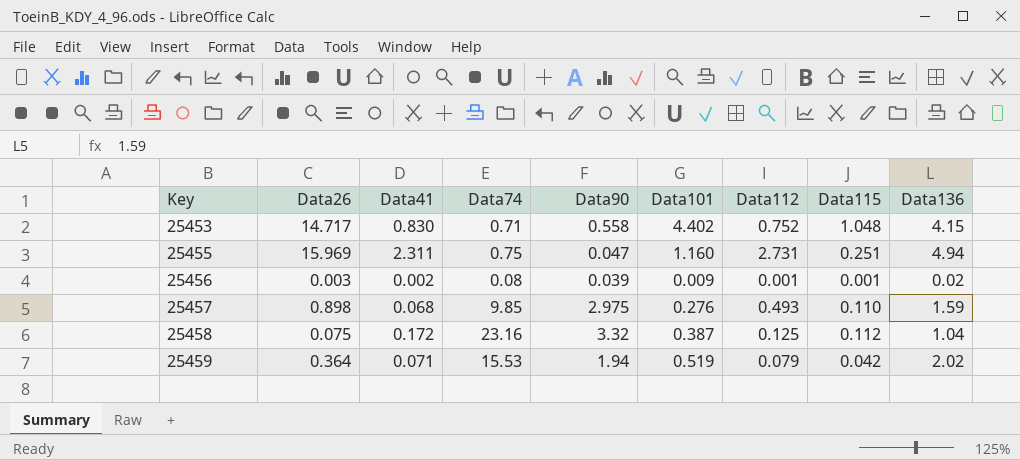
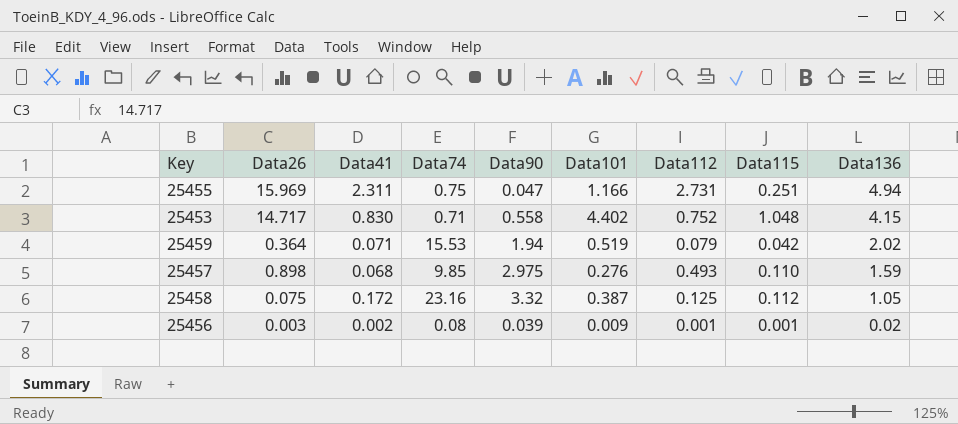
row order: Key ascending -> Data136 descending
25455 | Data101: 1.160 -> 1.166
25458 | Data136: 1.04 -> 1.05

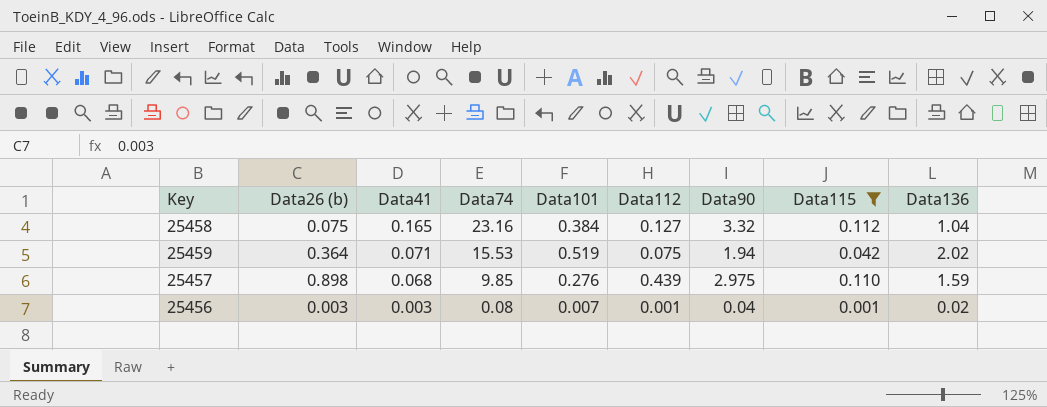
filter: none -> Data115 <= 0.112
row order: Data136 descending -> Data41 descending
column name: Data26 -> Data26 (b)
column Data90 | position: 5 -> 7
25458 | Data41: 0.172 -> 0.165
25458 | Data101: 0.387 -> 0.384
25458 | Data112: 0.125 -> 0.127
25458 | Data136: 1.05 -> 1.04
25459 | Data112: 0.079 -> 0.075
25457 | Data112: 0.493 -> 0.439
25456 | Data41: 0.002 -> 0.003
25456 | Data101: 0.009 -> 0.007
25456 | Data90: 0.039 -> 0.04

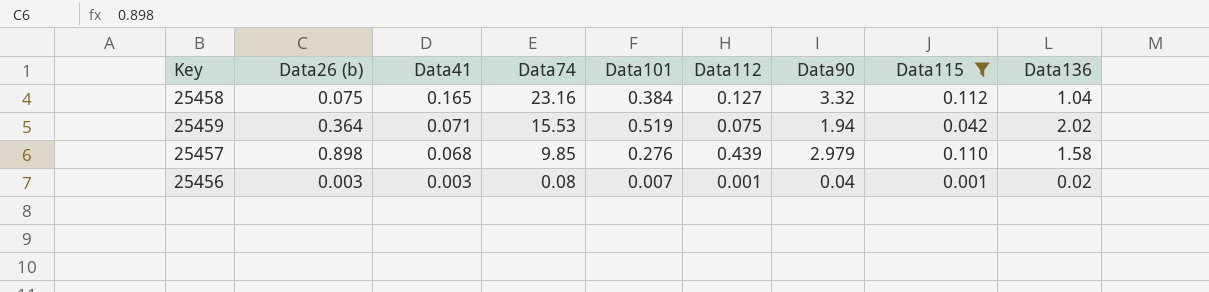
25457 | Data90: 2.975 -> 2.979
25457 | Data136: 1.59 -> 1.58

